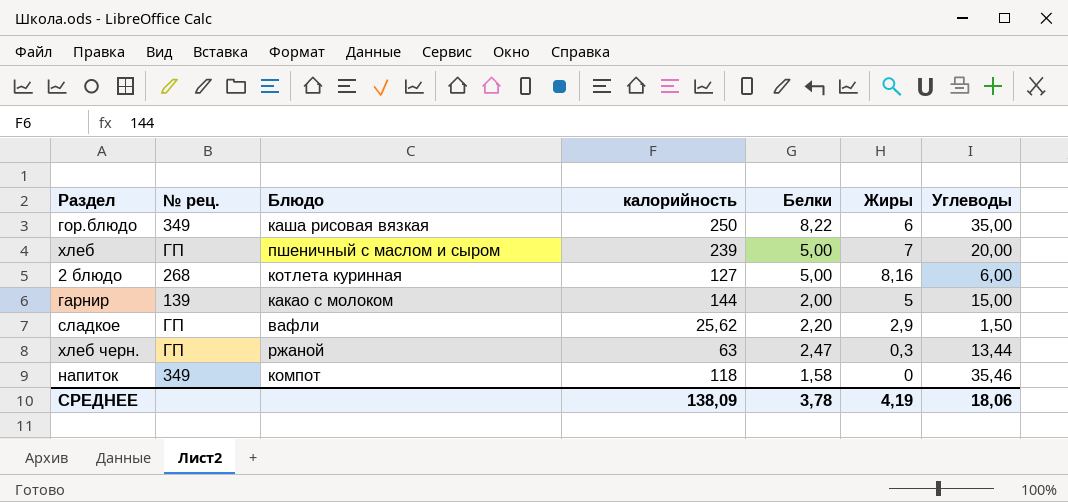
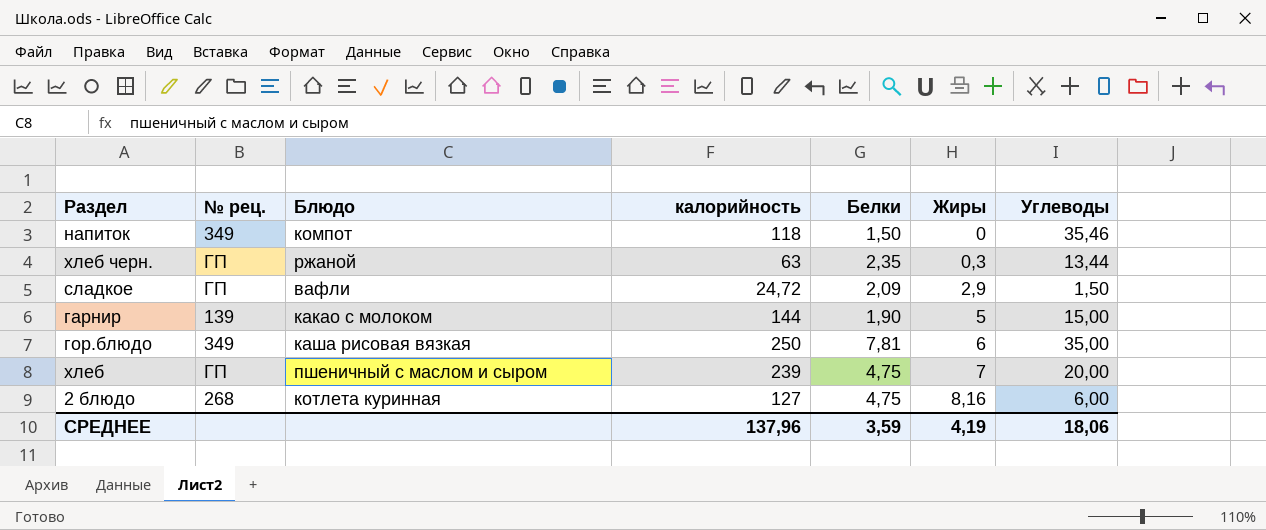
row order: none -> Жиры ascending
напиток | Белки: 1,58 -> 1,50
хлеб черн. | Белки: 2,47 -> 2,35
сладкое | калорийность: 25,62 -> 24,72
сладкое | Белки: 2,20 -> 2,09
гарнир | Белки: 2,00 -> 1,90
гор.блюдо | Белки: 8,22 -> 7,81
хлеб | Белки: 5,00 -> 4,75
2 блюдо | Белки: 5,00 -> 4,75
СРЕДНЕЕ | калорийность: 138,09 -> 137,96
СРЕДНЕЕ | Белки: 3,78 -> 3,59

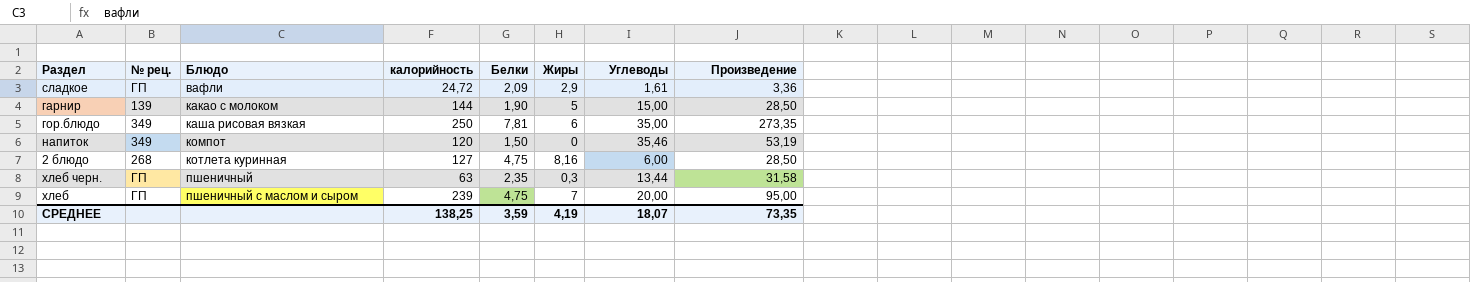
row order: Жиры ascending -> Блюдо ascending
column Произведение | formula: none -> [Белки] * [Углеводы]
сладкое | Углеводы: 1,50 -> 1,61
напиток | калорийность: 118 -> 120
хлеб черн. | Блюдо: ржаной -> пшеничный
СРЕДНЕЕ | калорийность: 137,96 -> 138,25
СРЕДНЕЕ | Углеводы: 18,06 -> 18,07

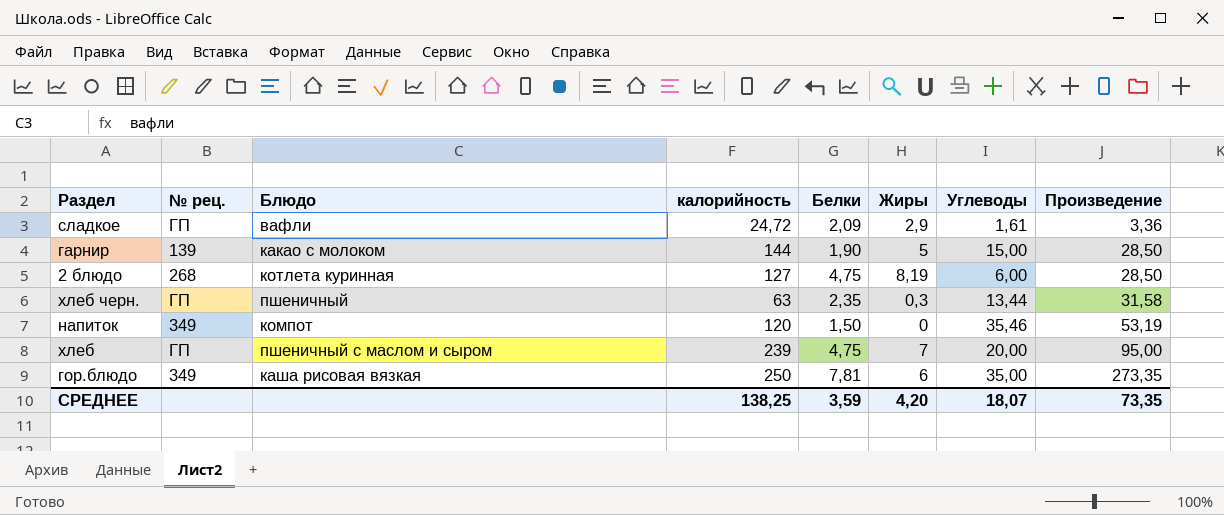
row order: Блюдо ascending -> Произведение ascending
2 блюдо | Жиры: 8,16 -> 8,19
СРЕДНЕЕ | Жиры: 4,19 -> 4,20

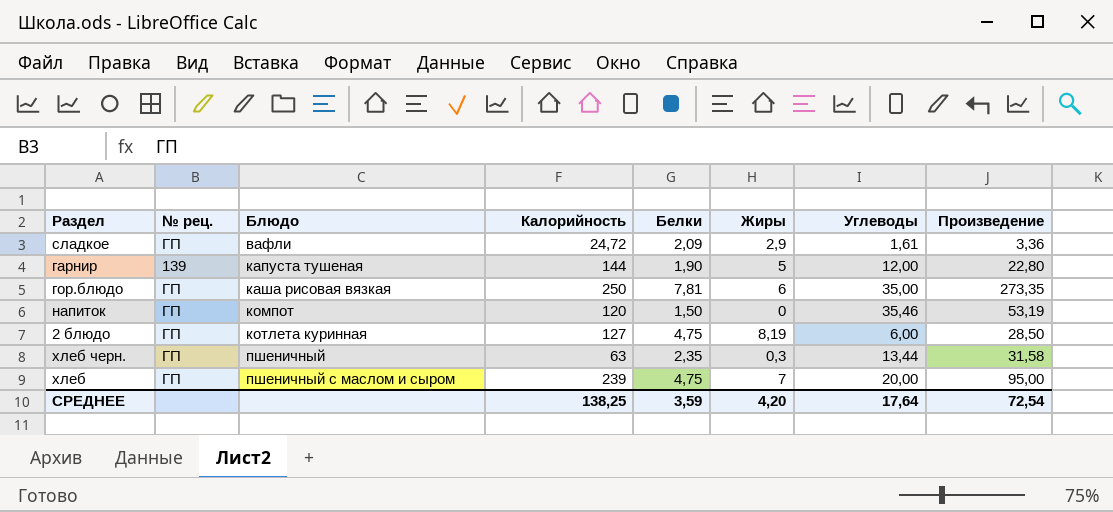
row order: Произведение ascending -> Блюдо ascending
column name: калорийность -> Калорийность
гарнир | Блюдо: какао с молоком -> капуста тушеная
гарнир | Углеводы: 15,00 -> 12,00
гарнир | Произведение: 28,50 -> 22,80
гор.блюдо | № рец.: 349 -> ГП
напиток | № рец.: 349 -> ГП
2 блюдо | № рец.: 268 -> ГП
СРЕДНЕЕ | Углеводы: 18,07 -> 17,64
СРЕДНЕЕ | Произведение: 73,35 -> 72,54

